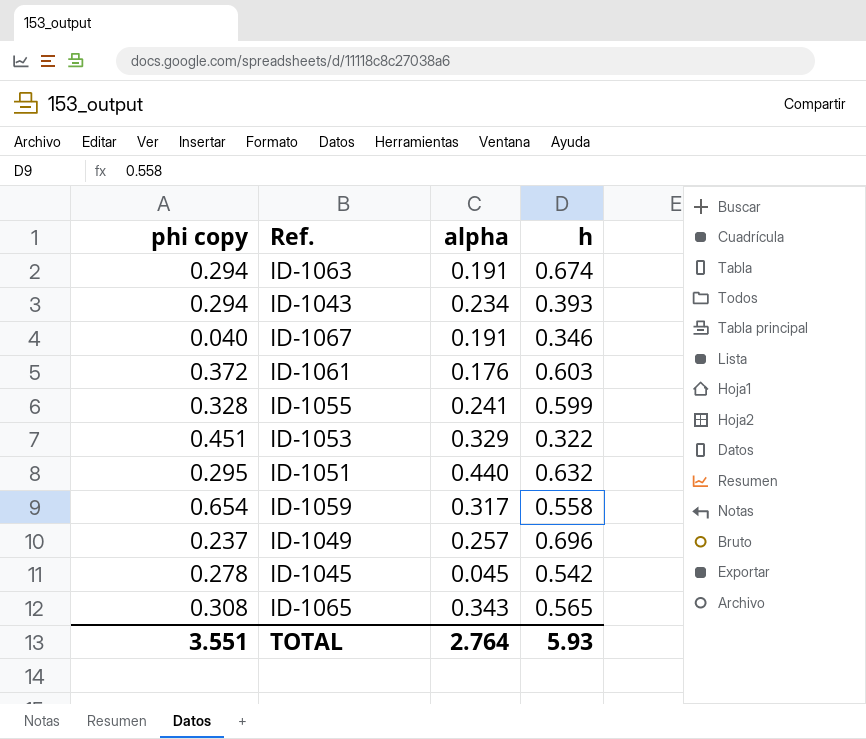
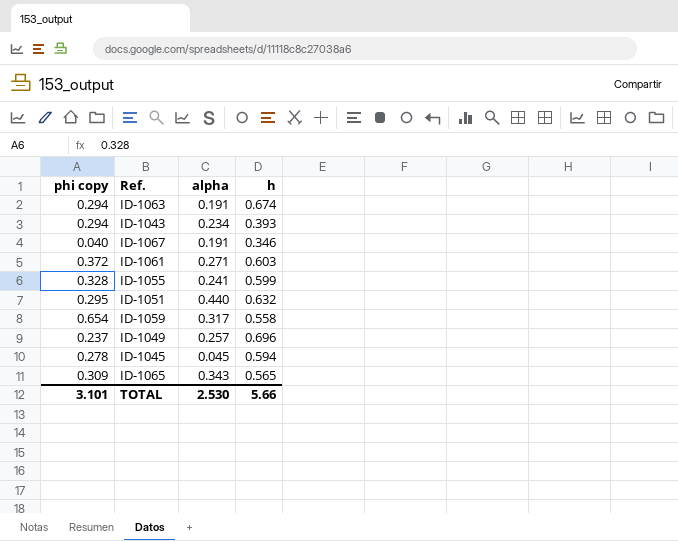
row ID-1053: 0.451 | 0.329 | 0.322 -> none
ID-1061 | alpha: 0.176 -> 0.271
ID-1045 | h: 0.542 -> 0.594
ID-1065 | phi copy: 0.308 -> 0.309
TOTAL | phi copy: 3.551 -> 3.101
TOTAL | alpha: 2.764 -> 2.530
TOTAL | h: 5.93 -> 5.66

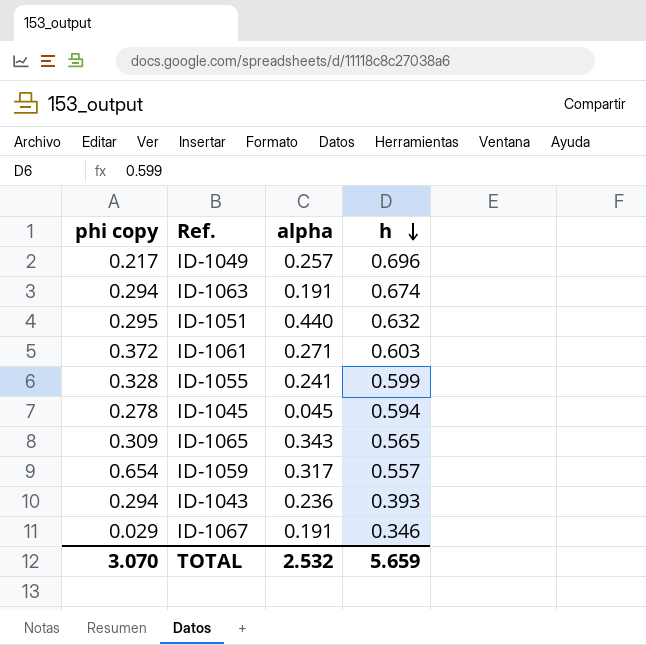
row order: none -> h descending
ID-1049 | phi copy: 0.237 -> 0.217
ID-1059 | h: 0.558 -> 0.557
ID-1043 | alpha: 0.234 -> 0.236
ID-1067 | phi copy: 0.040 -> 0.029
TOTAL | phi copy: 3.101 -> 3.070
TOTAL | alpha: 2.530 -> 2.532
TOTAL | h: 5.66 -> 5.659

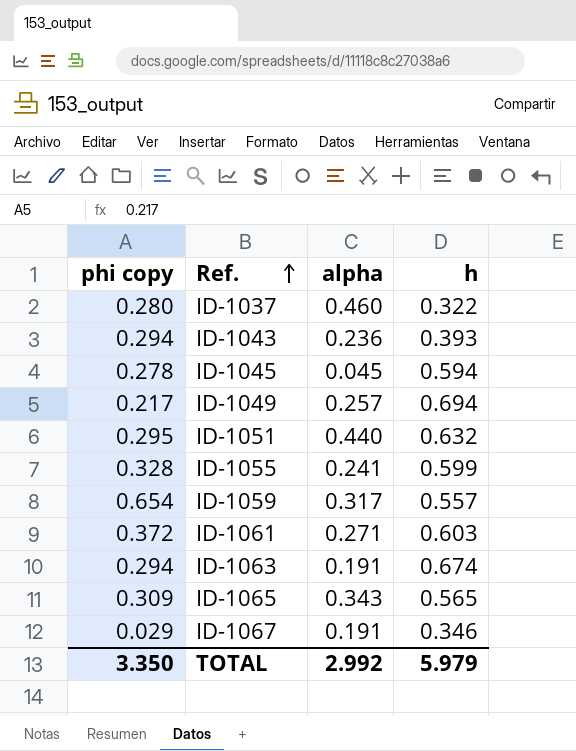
row order: h descending -> Ref. ascending
row ID-1037: none -> 0.280 | 0.460 | 0.322
ID-1049 | h: 0.696 -> 0.694
TOTAL | phi copy: 3.070 -> 3.350
TOTAL | alpha: 2.532 -> 2.992
TOTAL | h: 5.659 -> 5.979

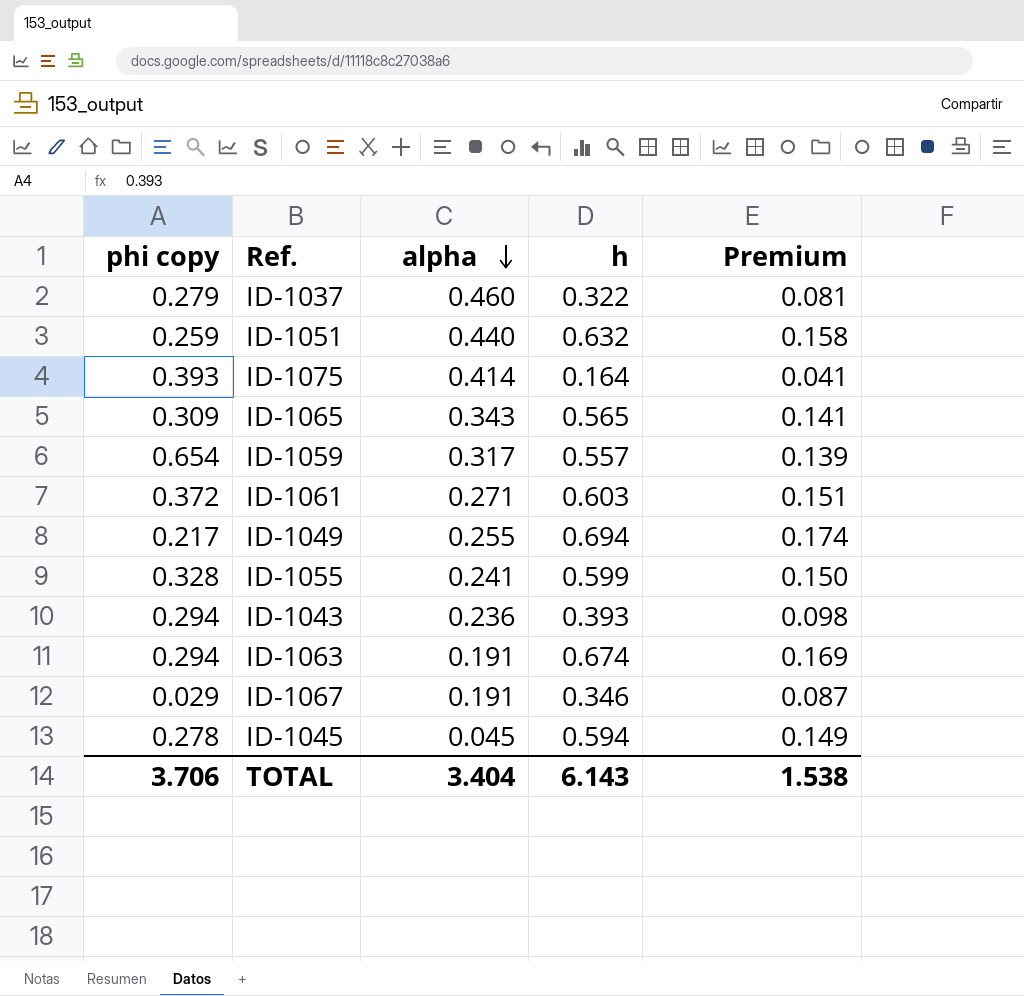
row order: Ref. ascending -> alpha descending
column Premium | formula: none -> [h] * 0.25
ID-1037 | phi copy: 0.280 -> 0.279
ID-1051 | phi copy: 0.295 -> 0.259
row ID-1075: none -> 0.393 | 0.414 | 0.164 | 0.041
ID-1049 | alpha: 0.257 -> 0.255
TOTAL | phi copy: 3.350 -> 3.706
TOTAL | alpha: 2.992 -> 3.404
TOTAL | h: 5.979 -> 6.143

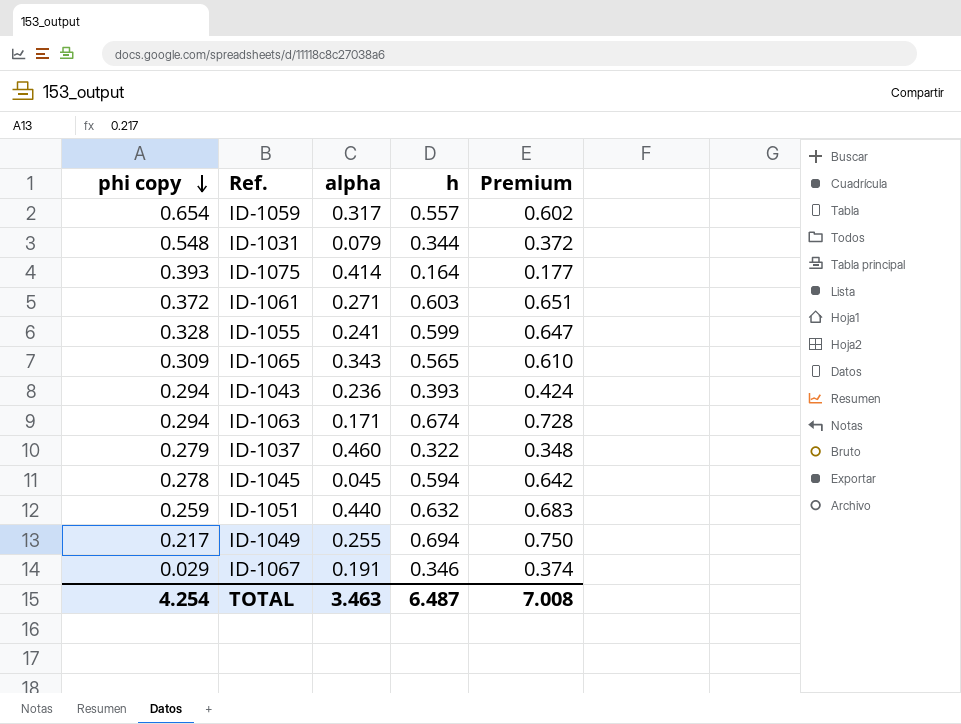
row order: alpha descending -> phi copy descending
column Premium | formula: [h] * 0.25 -> [h] * 1.08
row ID-1031: none -> 0.548 | 0.079 | 0.344 | 0.372
ID-1063 | alpha: 0.191 -> 0.171
TOTAL | phi copy: 3.706 -> 4.254
TOTAL | alpha: 3.404 -> 3.463
TOTAL | h: 6.143 -> 6.487
TOTAL | Premium: 1.538 -> 7.008

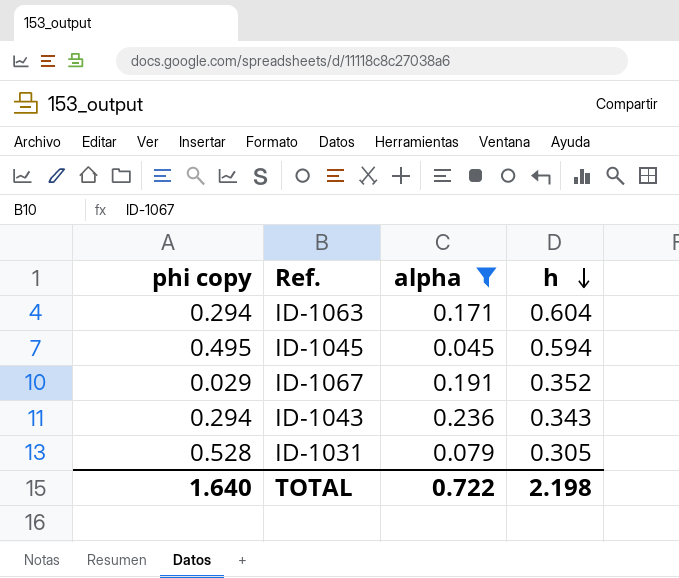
filter: none -> alpha <= 0.236
row order: phi copy descending -> h descending
column Premium | formula: [h] * 1.08 -> none
ID-1063 | h: 0.674 -> 0.604
ID-1045 | phi copy: 0.278 -> 0.495
ID-1067 | h: 0.346 -> 0.352
ID-1043 | h: 0.393 -> 0.343
ID-1031 | phi copy: 0.548 -> 0.528
ID-1031 | h: 0.344 -> 0.305
TOTAL | phi copy: 4.254 -> 1.640
TOTAL | alpha: 3.463 -> 0.722
TOTAL | h: 6.487 -> 2.198

